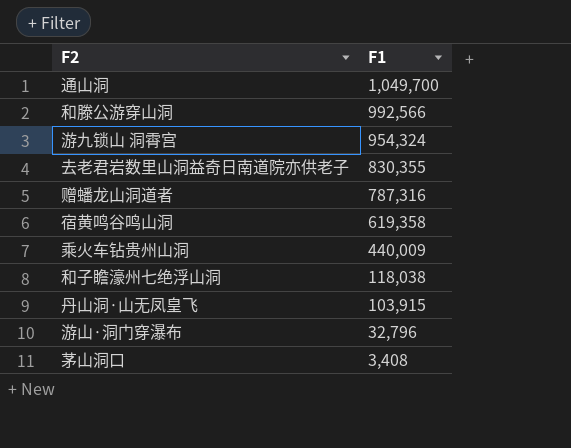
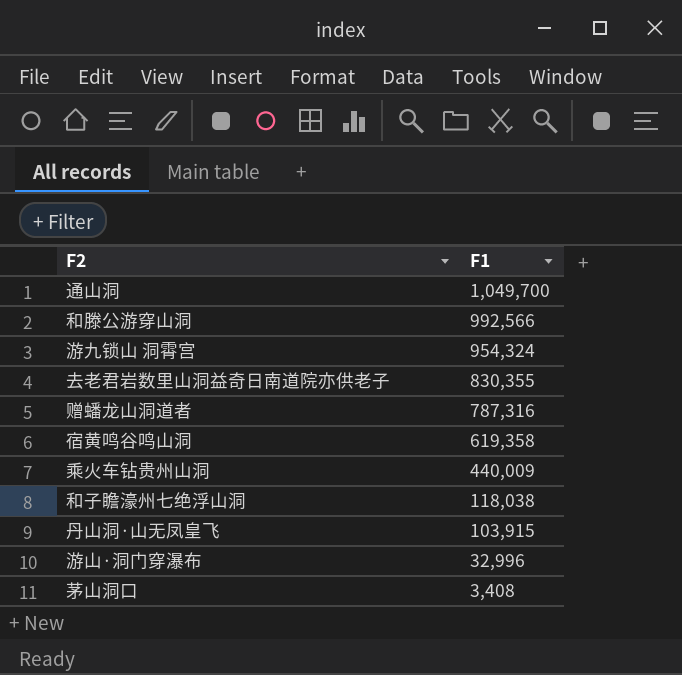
游山·洞门穿瀑布 | F1: 32,796 -> 32,996

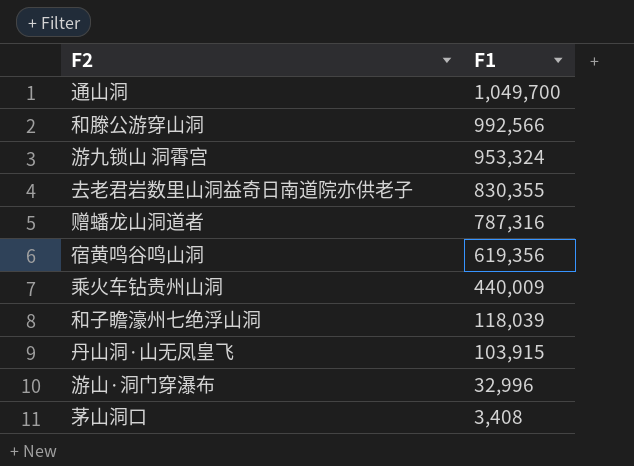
游九锁山 洞霄宫 | F1: 954,324 -> 953,324
宿黄鸣谷鸣山洞 | F1: 619,358 -> 619,356
和子瞻濠州七绝浮山洞 | F1: 118,038 -> 118,039

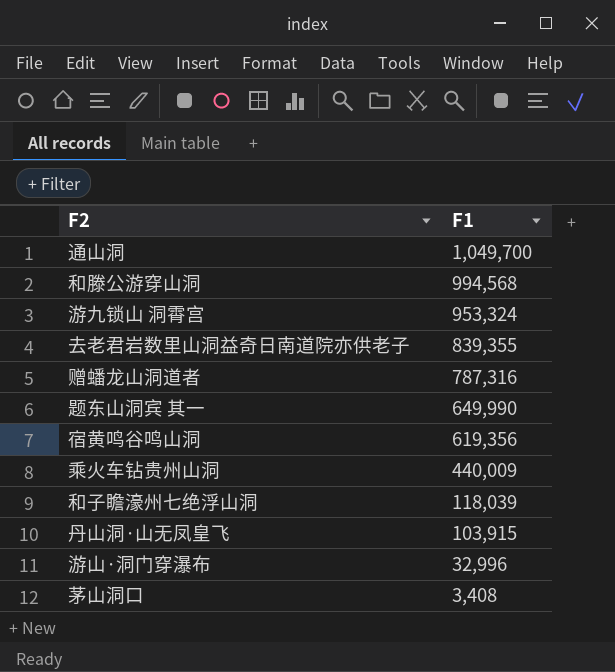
和滕公游穿山洞 | F1: 992,566 -> 994,568
去老君岩数里山洞益奇日南道院亦供老子 | F1: 830,355 -> 839,355
row 题东山洞宾 其一: none -> 649,990

